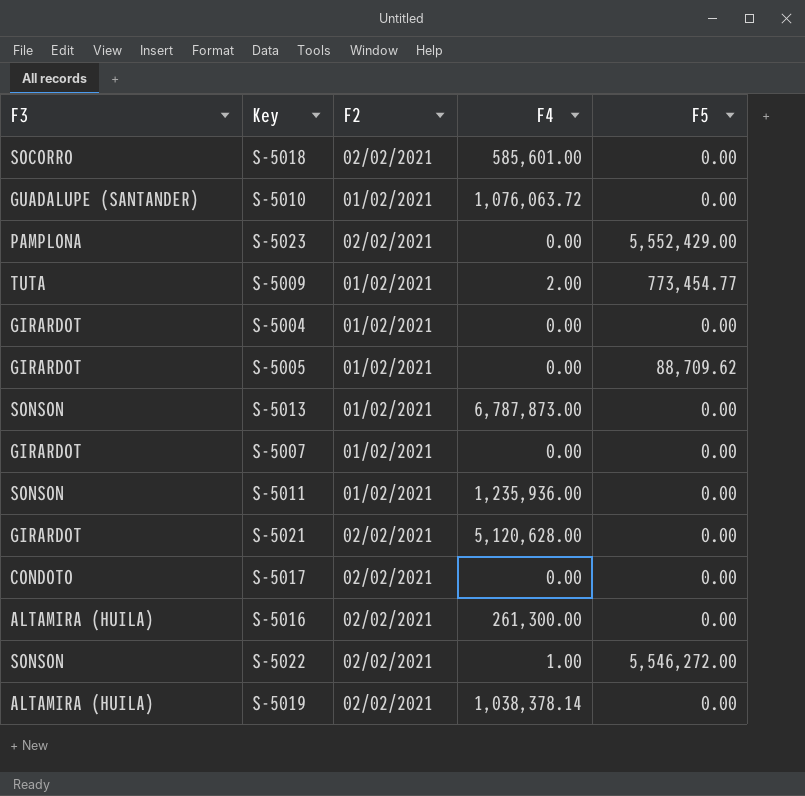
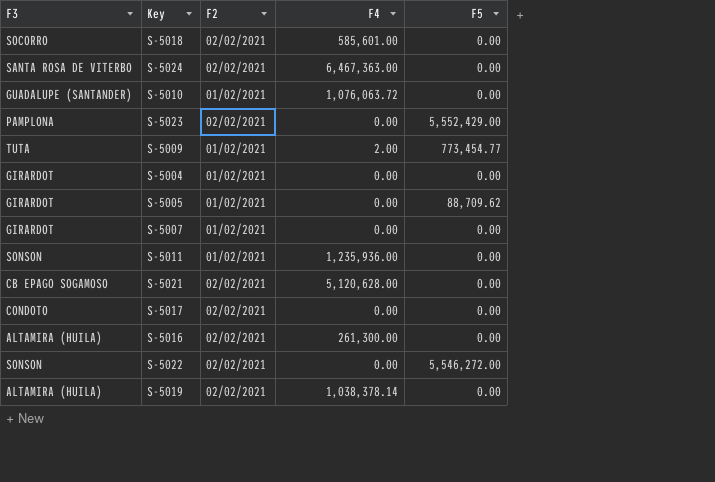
row S-5013: SONSON | 01/02/2021 | 6,787,873.00 | 0.00 -> none
row S-5024: none -> SANTA ROSA DE VITERBO | 02/02/2021 | 6,467,363.00 | 0.00
S-5021 | F3: GIRARDOT -> CB EPAGO SOGAMOSO
S-5022 | F4: 1.00 -> 0.00

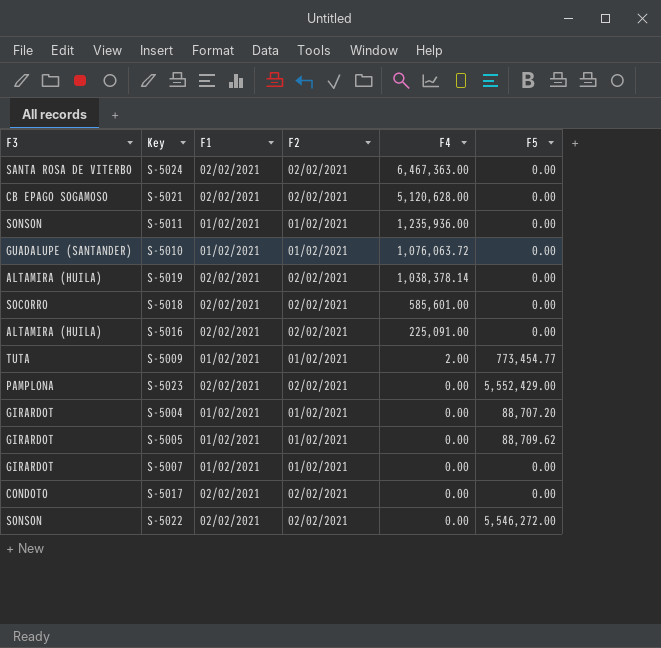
row order: none -> F4 descending
column F1 | position: none -> 3
S-5016 | F4: 261,300.00 -> 225,091.00
S-5004 | F5: 0.00 -> 88,707.20

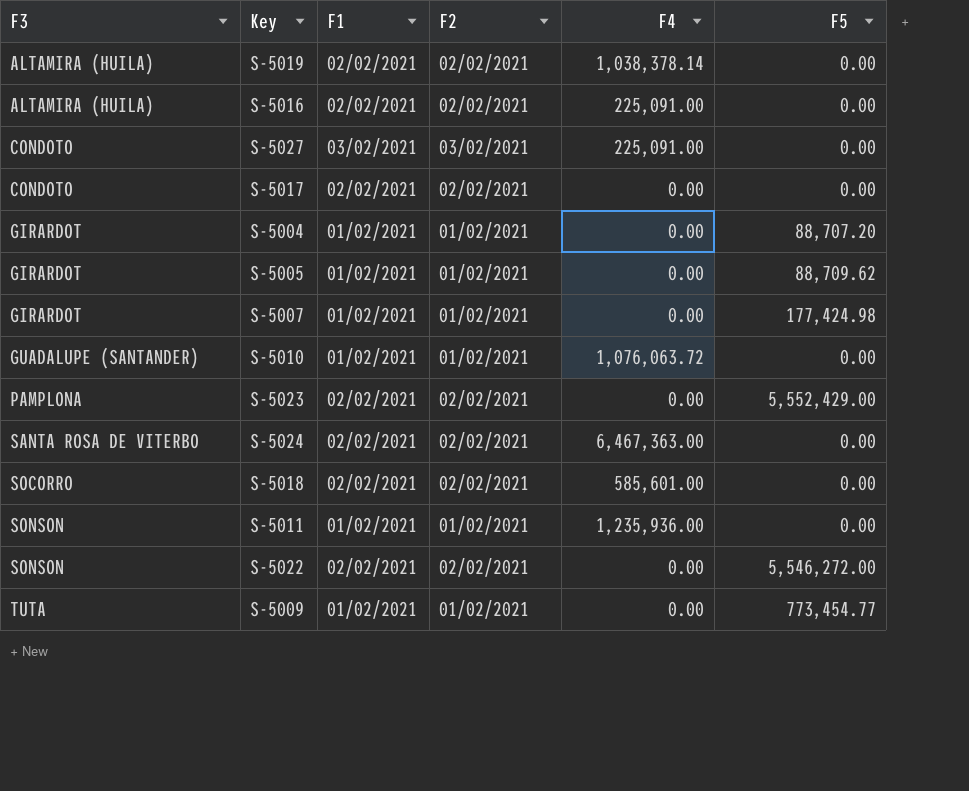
row order: F4 descending -> F3 ascending
row S-5021: CB EPAGO SOGAMOSO | 02/02/2021 | 02/02/2021 | 5,120,628.00 | 0.00 -> none
row S-5027: none -> CONDOTO | 03/02/2021 | 03/02/2021 | 225,091.00 | 0.00
S-5007 | F5: 0.00 -> 177,424.98
S-5009 | F4: 2.00 -> 0.00

